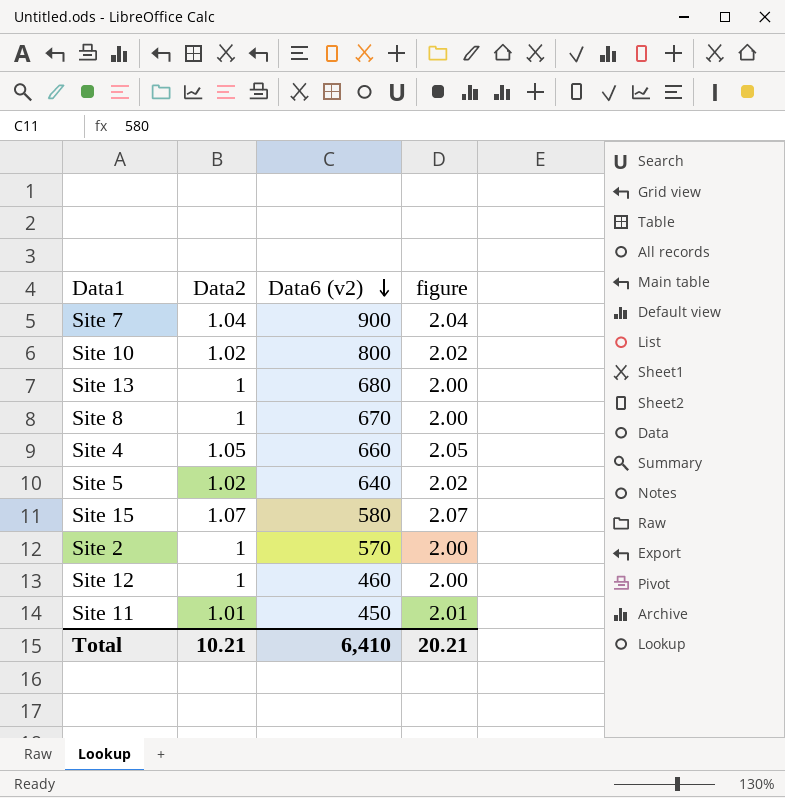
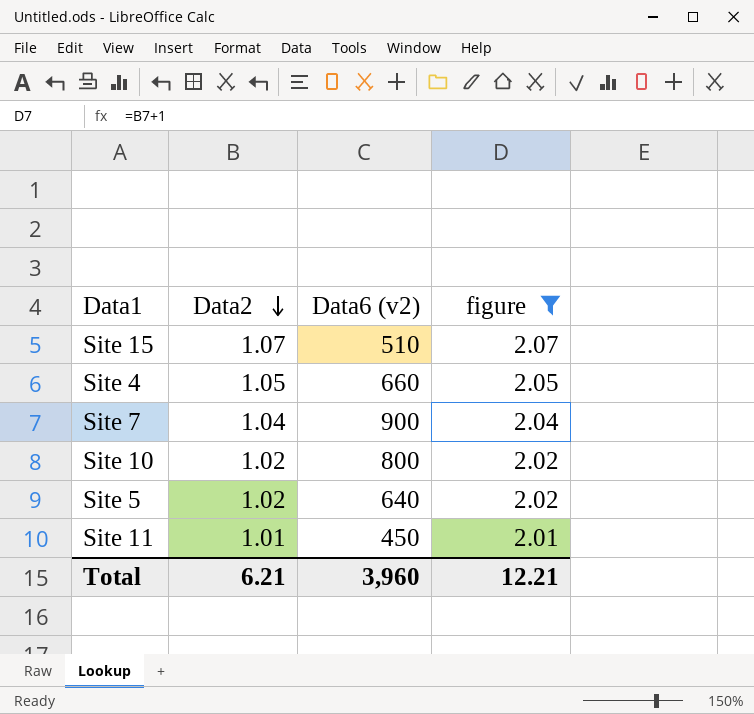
filter: none -> figure != 2.00
row order: Data6 (v2) descending -> Data2 descending
Site 15 | Data6 (v2): 580 -> 510
Total | Data2: 10.21 -> 6.21
Total | Data6 (v2): 6,410 -> 3,960
Total | figure: 20.21 -> 12.21

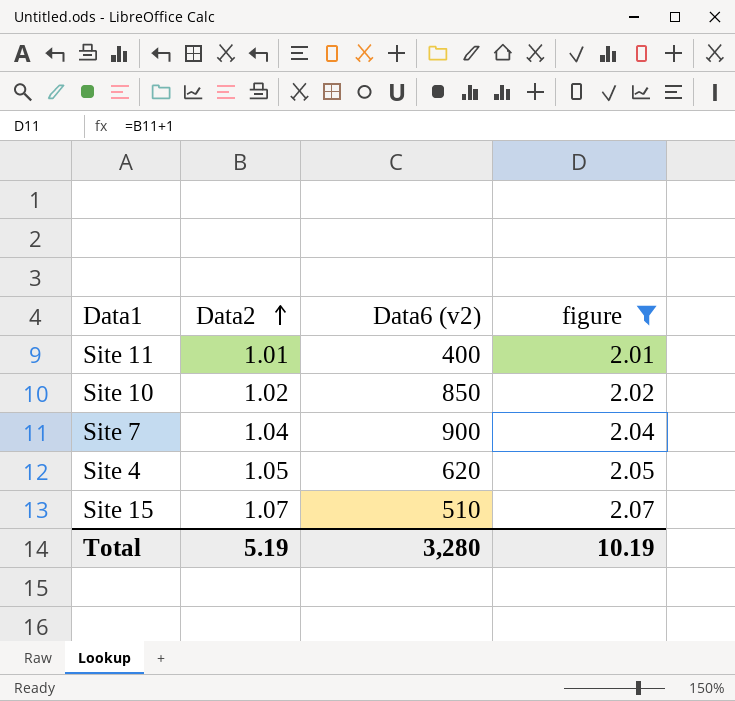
row order: Data2 descending -> Data2 ascending
row Site 5: 1.02 | 640 | 2.02 -> none
Site 11 | Data6 (v2): 450 -> 400
Site 10 | Data6 (v2): 800 -> 850
Site 4 | Data6 (v2): 660 -> 620
Total | Data2: 6.21 -> 5.19
Total | Data6 (v2): 3,960 -> 3,280
Total | figure: 12.21 -> 10.19

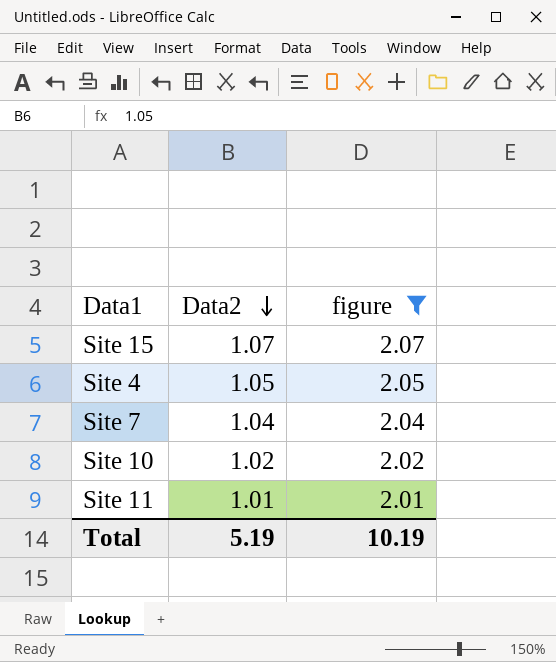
row order: Data2 ascending -> Data2 descending
column Data6 (v2) | position: 3 -> none

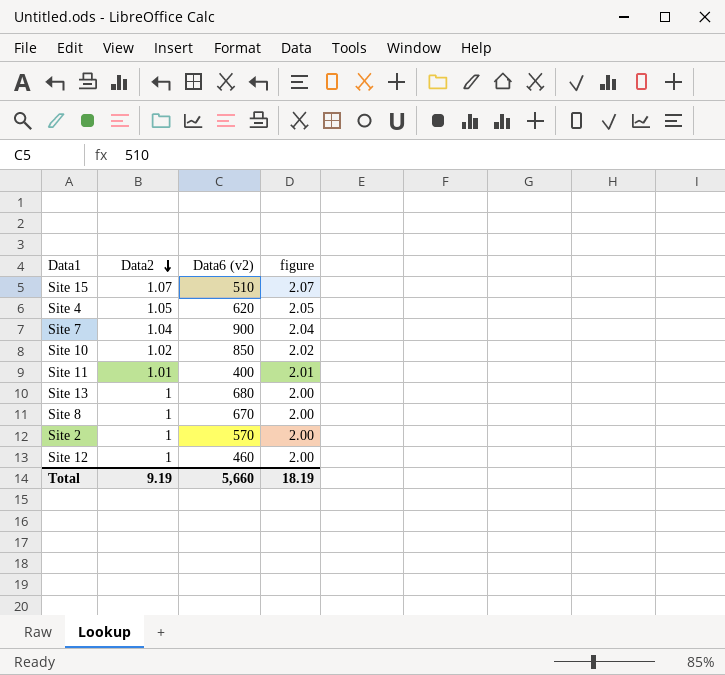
filter: figure != 2.00 -> none
column Data6 (v2) | position: none -> 3
Total | Data2: 5.19 -> 9.19
Total | figure: 10.19 -> 18.19

